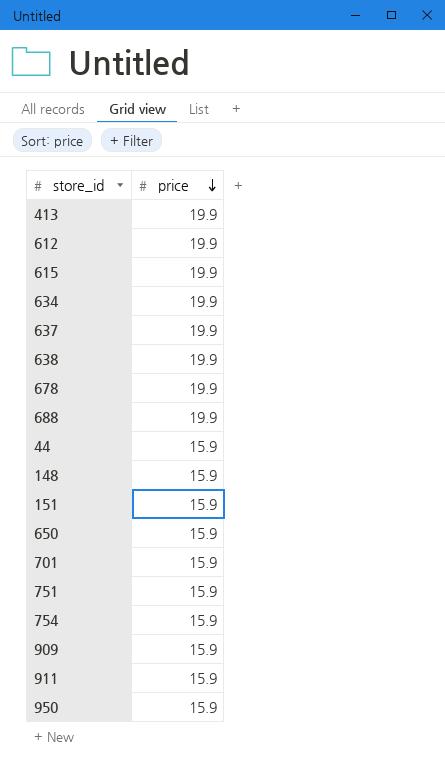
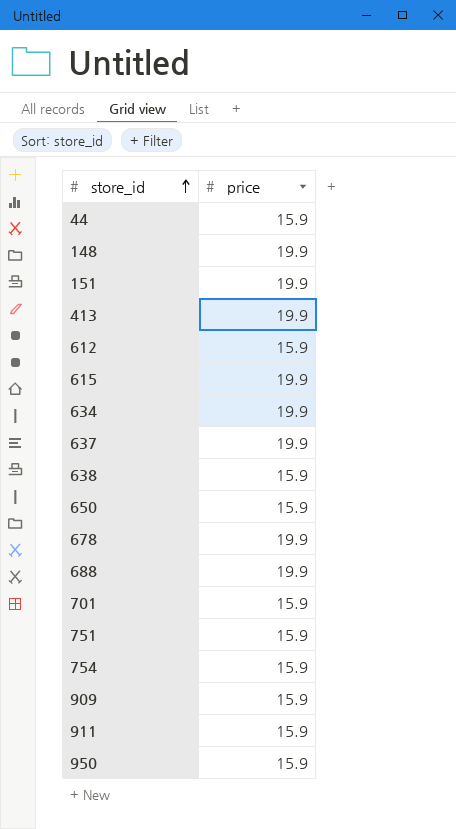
row order: price descending -> store_id ascending
148 | price: 15.9 -> 19.9
151 | price: 15.9 -> 19.9
612 | price: 19.9 -> 15.9
638 | price: 19.9 -> 15.9

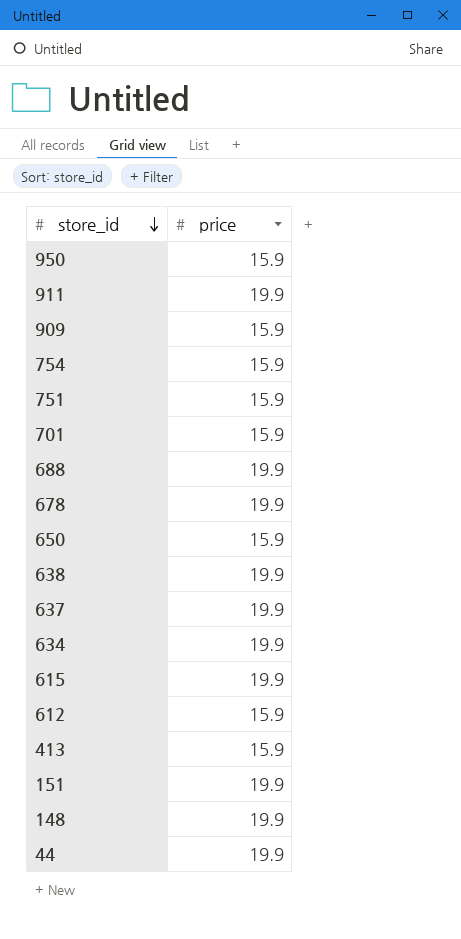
row order: store_id ascending -> store_id descending
911 | price: 15.9 -> 19.9
638 | price: 15.9 -> 19.9
413 | price: 19.9 -> 15.9
44 | price: 15.9 -> 19.9

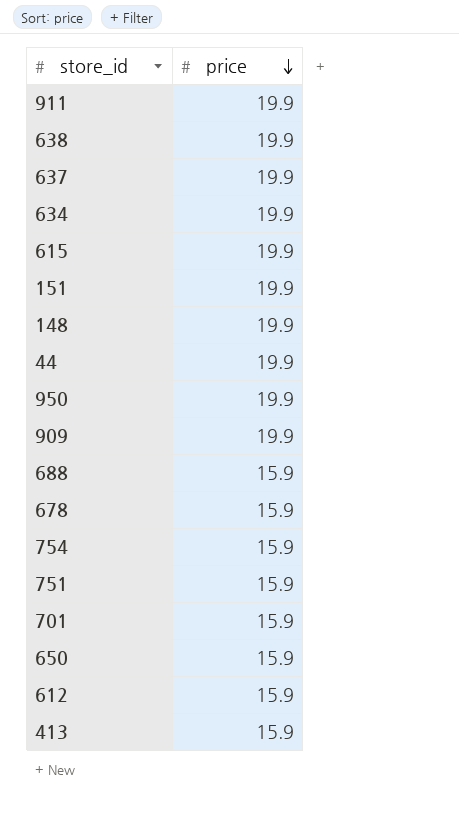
row order: store_id descending -> price descending
950 | price: 15.9 -> 19.9
909 | price: 15.9 -> 19.9
688 | price: 19.9 -> 15.9
678 | price: 19.9 -> 15.9

